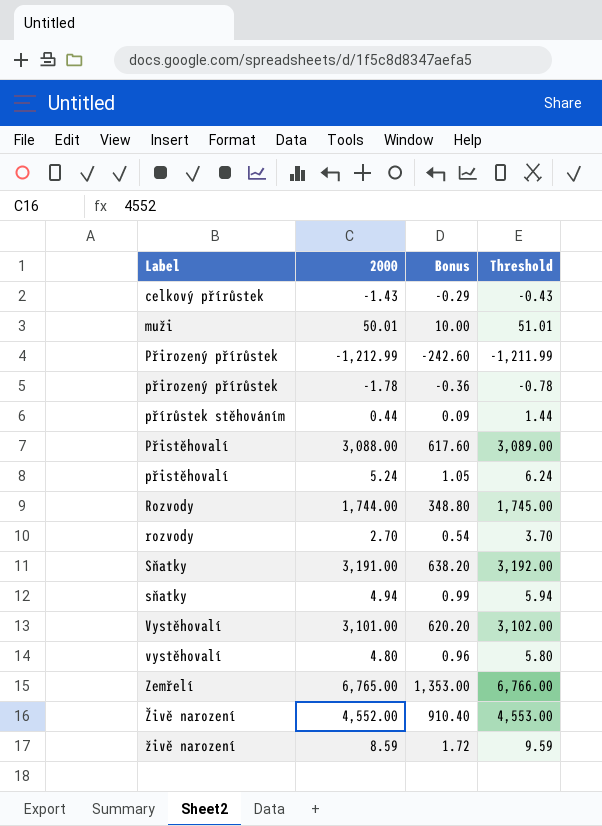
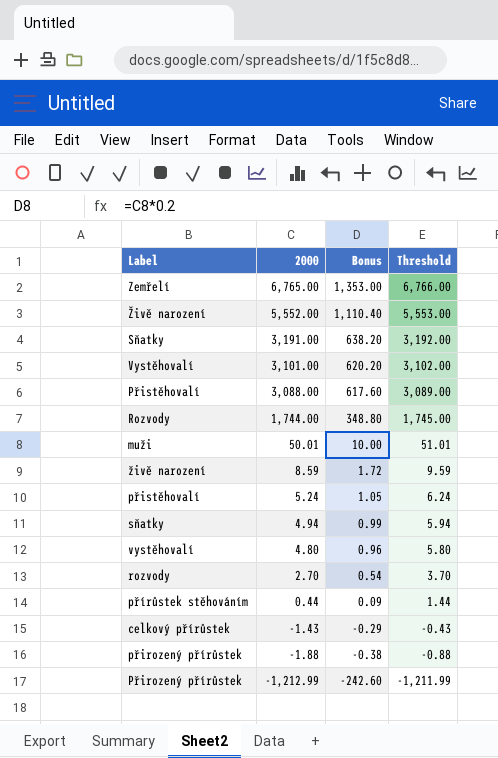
row order: Label ascending -> 2000 descending
Živě narození | 2000: 4,552.00 -> 5,552.00
Živě narození | Bonus: 910.40 -> 1,110.40
Živě narození | Threshold: 4,553.00 -> 5,553.00
přirozený přírůstek | 2000: -1.78 -> -1.88
přirozený přírůstek | Bonus: -0.36 -> -0.38
přirozený přírůstek | Threshold: -0.78 -> -0.88

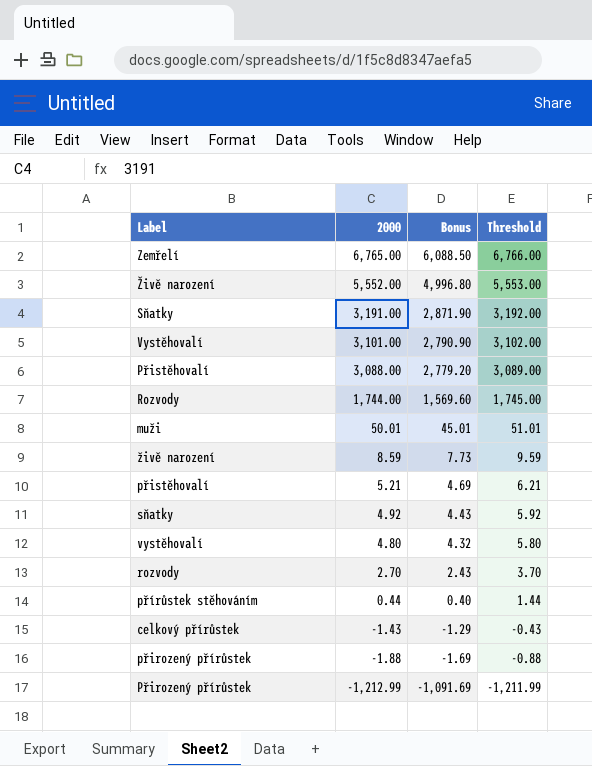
column Bonus | formula: [2000] * 0.2 -> [2000] * 0.9
přistěhovalí | 2000: 5.24 -> 5.21
přistěhovalí | Threshold: 6.24 -> 6.21
sňatky | 2000: 4.94 -> 4.92
sňatky | Threshold: 5.94 -> 5.92

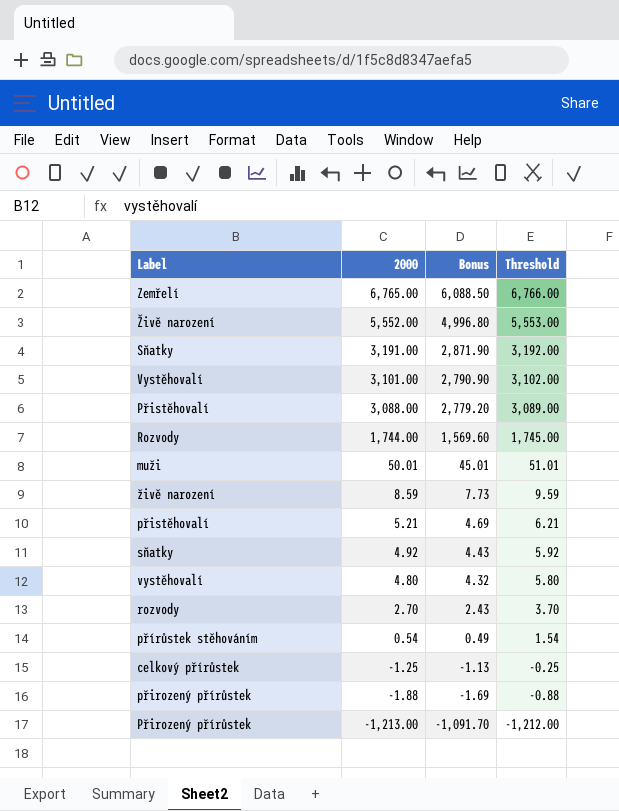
přírůstek stěhováním | 2000: 0.44 -> 0.54
přírůstek stěhováním | Bonus: 0.40 -> 0.49
přírůstek stěhováním | Threshold: 1.44 -> 1.54
celkový přírůstek | 2000: -1.43 -> -1.25
celkový přírůstek | Bonus: -1.29 -> -1.13
celkový přírůstek | Threshold: -0.43 -> -0.25
Přirozený přírůstek | 2000: -1,212.99 -> -1,213.00
Přirozený přírůstek | Bonus: -1,091.69 -> -1,091.70
Přirozený přírůstek | Threshold: -1,211.99 -> -1,212.00

